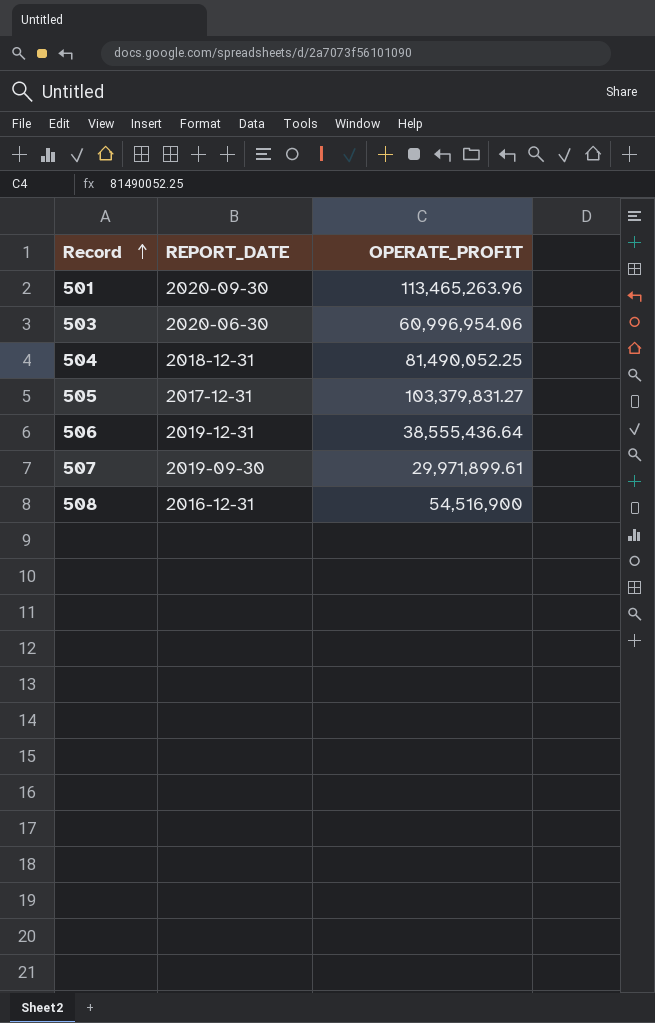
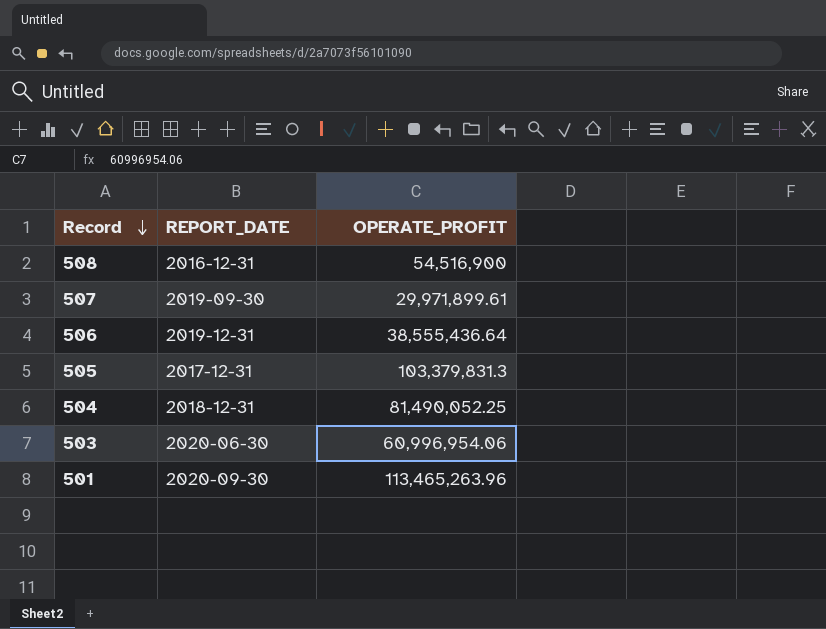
row order: Record ascending -> Record descending
505 | OPERATE_PROFIT: 103,379,831.27 -> 103,379,831.3

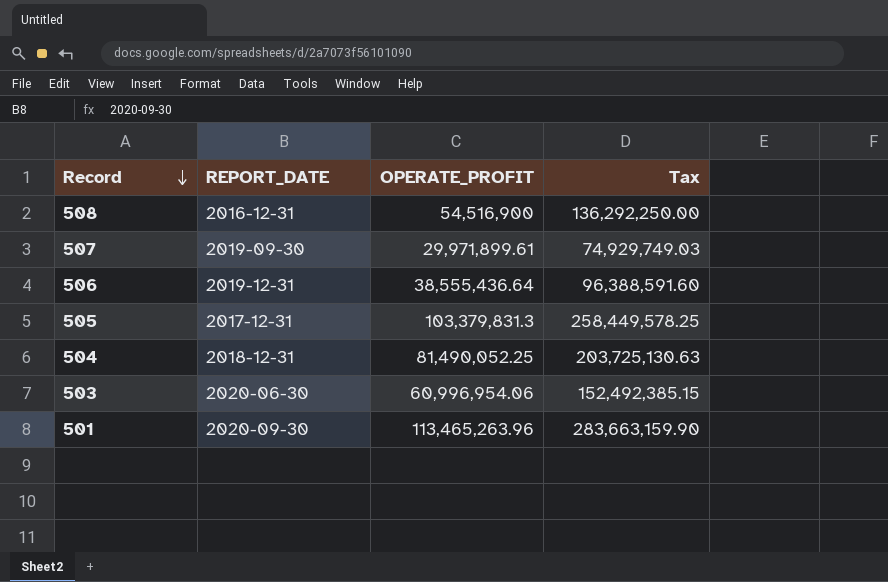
column Tax | formula: none -> [OPERATE_PROFIT] * 2.5

